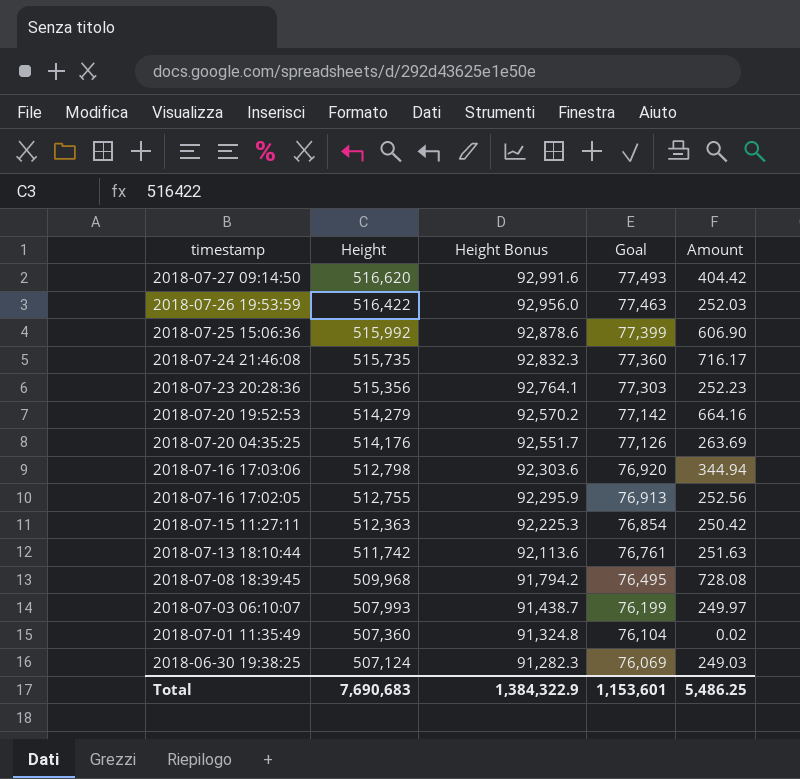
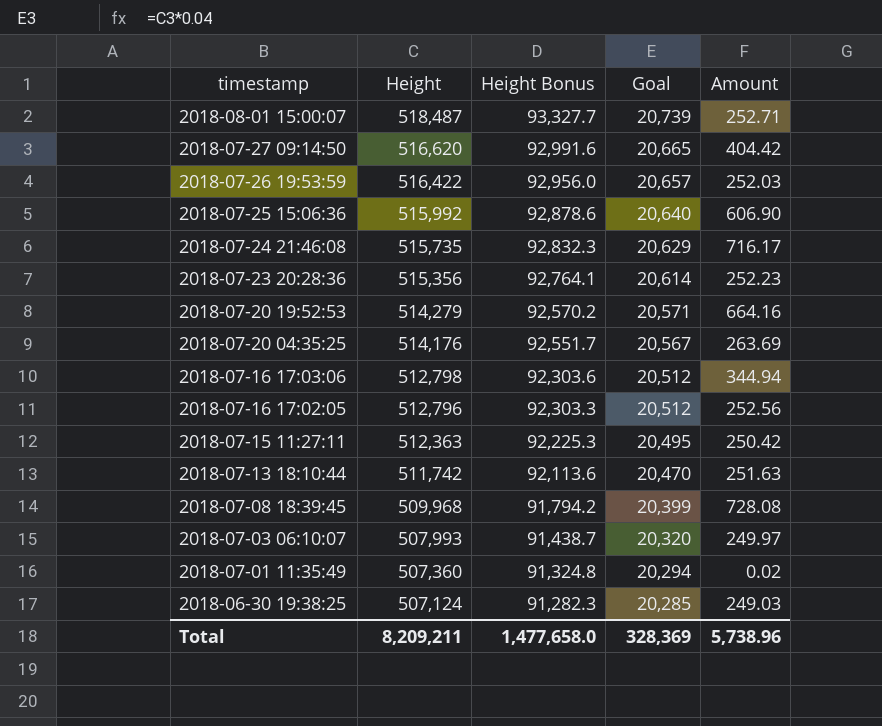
column Goal | formula: [Height] * 0.15 -> [Height] * 0.04
row 2018-08-01 15:00:07: none -> 518,487 | 93,327.7 | 20,739 | 252.71
2018-07-16 17:02:05 | Height: 512,755 -> 512,796
2018-07-16 17:02:05 | Height Bonus: 92,295.9 -> 92,303.3
Total | Height: 7,690,683 -> 8,209,211
Total | Height Bonus: 1,384,322.9 -> 1,477,658.0
Total | Goal: 1,153,601 -> 328,369
Total | Amount: 5,486.25 -> 5,738.96

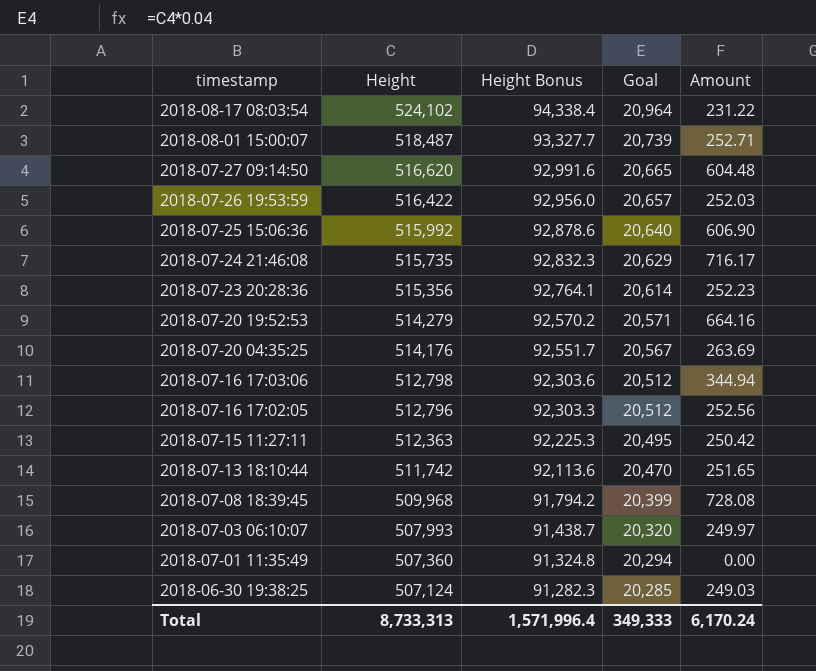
row 2018-08-17 08:03:54: none -> 524,102 | 94,338.4 | 20,964 | 231.22
2018-07-27 09:14:50 | Amount: 404.42 -> 604.48
2018-07-13 18:10:44 | Amount: 251.63 -> 251.65
2018-07-01 11:35:49 | Amount: 0.02 -> 0.00
Total | Height: 8,209,211 -> 8,733,313
Total | Height Bonus: 1,477,658.0 -> 1,571,996.4
Total | Goal: 328,369 -> 349,333
Total | Amount: 5,738.96 -> 6,170.24

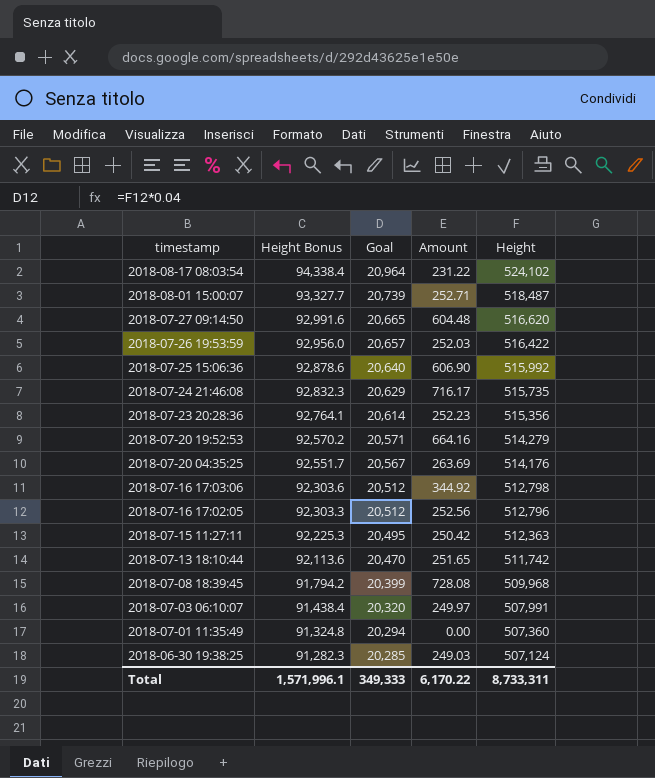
column Height | position: 2 -> 5
2018-07-16 17:03:06 | Amount: 344.94 -> 344.92
2018-07-03 06:10:07 | Height Bonus: 91,438.7 -> 91,438.4
2018-07-03 06:10:07 | Height: 507,993 -> 507,991
Total | Height Bonus: 1,571,996.4 -> 1,571,996.1
Total | Amount: 6,170.24 -> 6,170.22
Total | Height: 8,733,313 -> 8,733,311

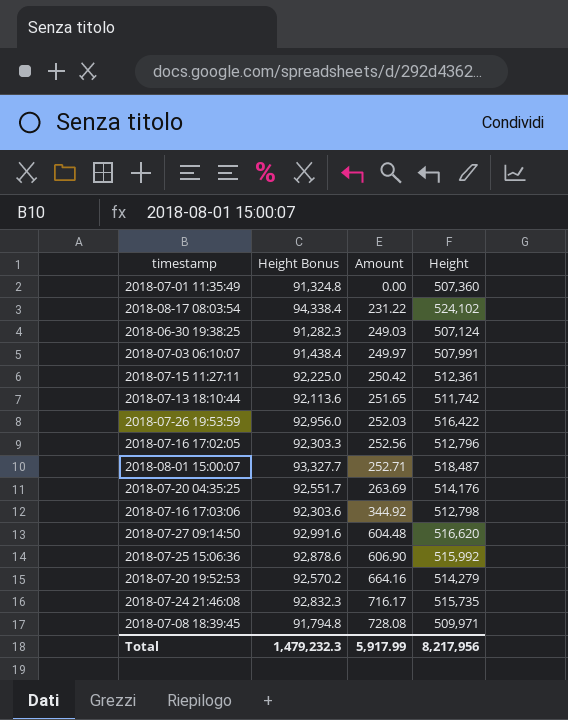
row order: timestamp descending -> Amount ascending
column Goal | formula: [Height] * 0.04 -> none
row 2018-07-23 20:28:36: 92,764.1 | 20,614 | 252.23 | 515,356 -> none
2018-07-15 11:27:11 | Height Bonus: 92,225.3 -> 92,225.0
2018-07-15 11:27:11 | Height: 512,363 -> 512,361
2018-07-08 18:39:45 | Height Bonus: 91,794.2 -> 91,794.8
2018-07-08 18:39:45 | Height: 509,968 -> 509,971
Total | Height Bonus: 1,571,996.1 -> 1,479,232.3
Total | Amount: 6,170.22 -> 5,917.99
Total | Height: 8,733,311 -> 8,217,956

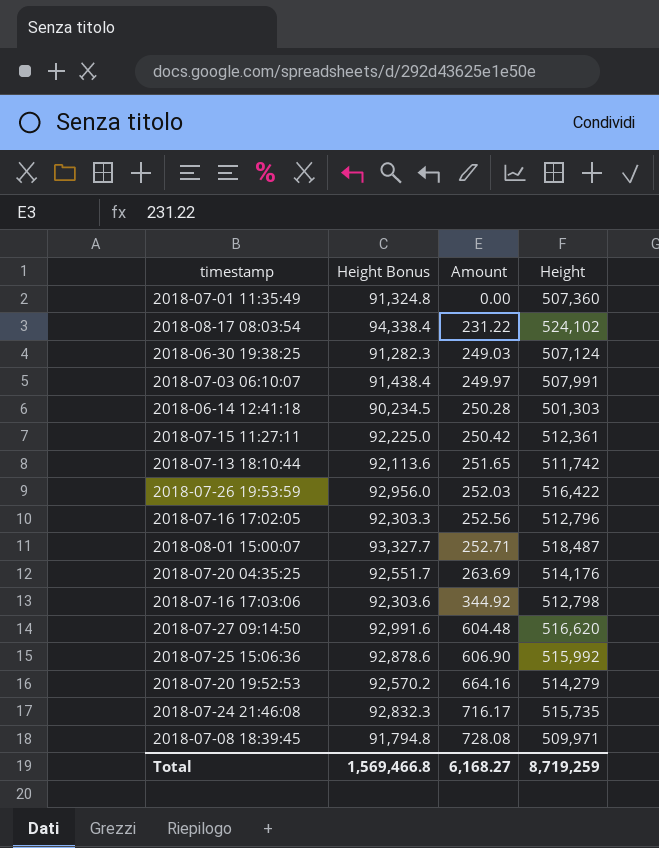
row 2018-06-14 12:41:18: none -> 90,234.5 | 250.28 | 501,303
Total | Height Bonus: 1,479,232.3 -> 1,569,466.8
Total | Amount: 5,917.99 -> 6,168.27
Total | Height: 8,217,956 -> 8,719,259

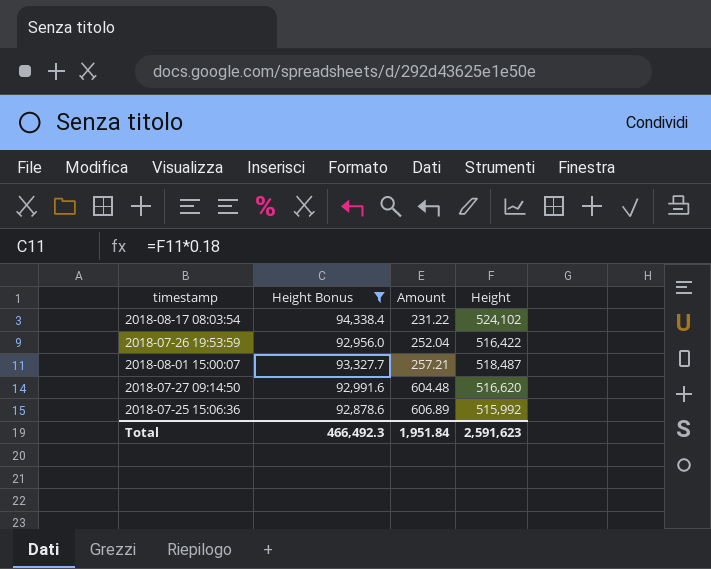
filter: none -> Height Bonus >= 92,878.6
2018-07-26 19:53:59 | Amount: 252.03 -> 252.04
2018-08-01 15:00:07 | Amount: 252.71 -> 257.21
2018-07-25 15:06:36 | Amount: 606.90 -> 606.89
Total | Height Bonus: 1,569,466.8 -> 466,492.3
Total | Amount: 6,168.27 -> 1,951.84
Total | Height: 8,719,259 -> 2,591,623

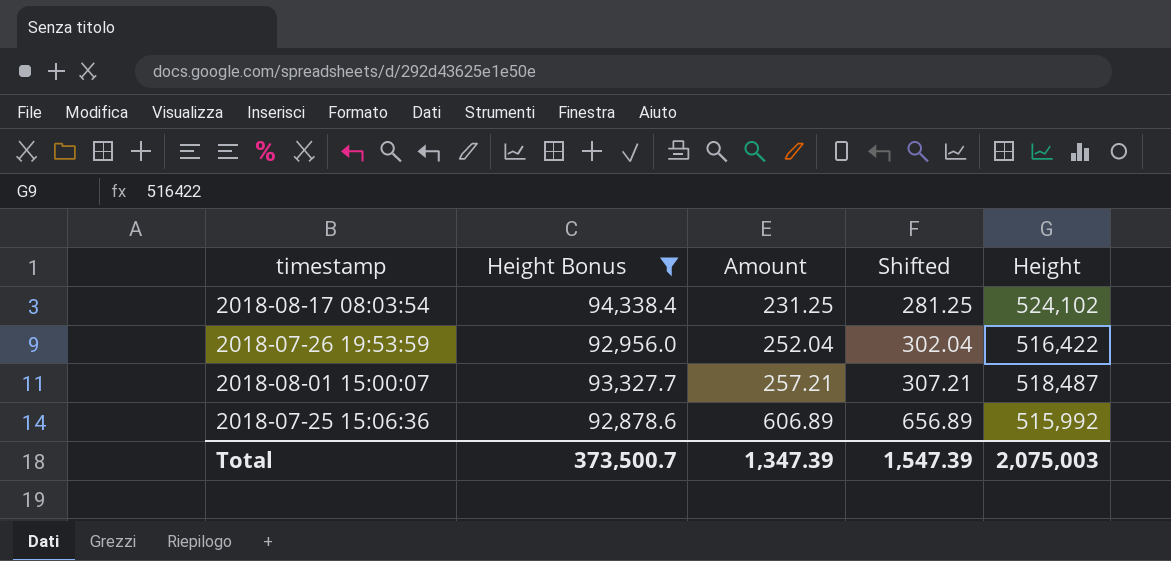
column Shifted | formula: none -> [Amount] + 50
row 2018-07-27 09:14:50: 92,991.6 | 604.48 | 516,620 -> none
2018-08-17 08:03:54 | Amount: 231.22 -> 231.25
Total | Height Bonus: 466,492.3 -> 373,500.7
Total | Amount: 1,951.84 -> 1,347.39
Total | Height: 2,591,623 -> 2,075,003

